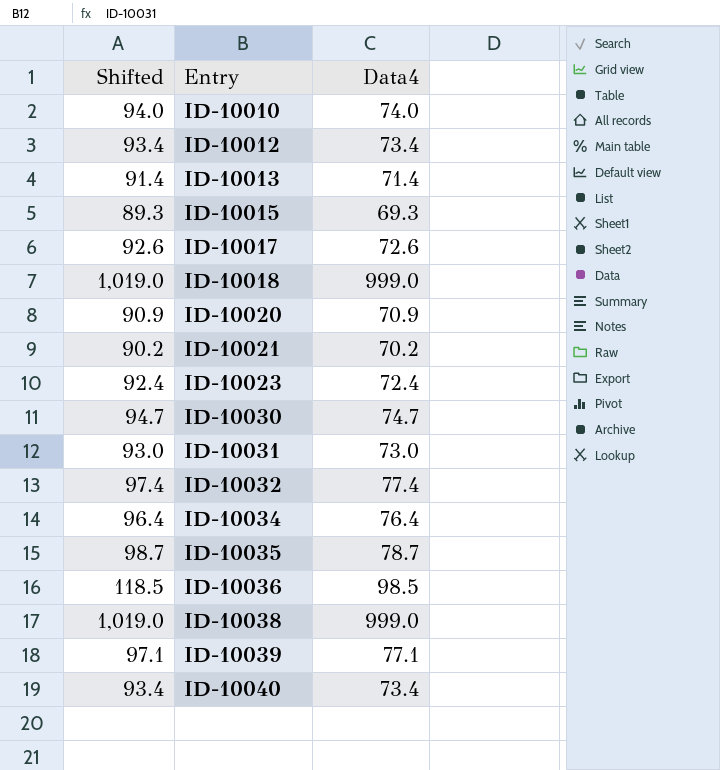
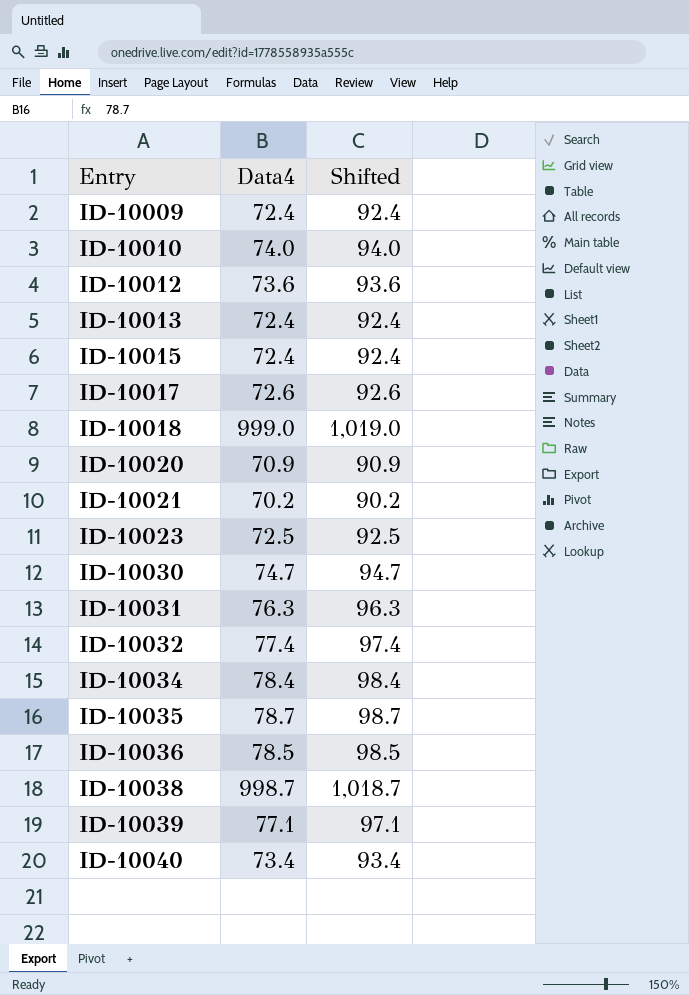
column Shifted | position: 1 -> 3
row ID-10009: none -> 72.4 | 92.4
ID-10012 | Data4: 73.4 -> 73.6
ID-10012 | Shifted: 93.4 -> 93.6
ID-10013 | Data4: 71.4 -> 72.4
ID-10013 | Shifted: 91.4 -> 92.4
ID-10015 | Data4: 69.3 -> 72.4
ID-10015 | Shifted: 89.3 -> 92.4
ID-10023 | Data4: 72.4 -> 72.5
ID-10023 | Shifted: 92.4 -> 92.5
ID-10031 | Data4: 73.0 -> 76.3
ID-10031 | Shifted: 93.0 -> 96.3
ID-10034 | Data4: 76.4 -> 78.4
ID-10034 | Shifted: 96.4 -> 98.4
ID-10036 | Data4: 98.5 -> 78.5
ID-10036 | Shifted: 118.5 -> 98.5
ID-10038 | Data4: 999.0 -> 998.7
ID-10038 | Shifted: 1,019.0 -> 1,018.7

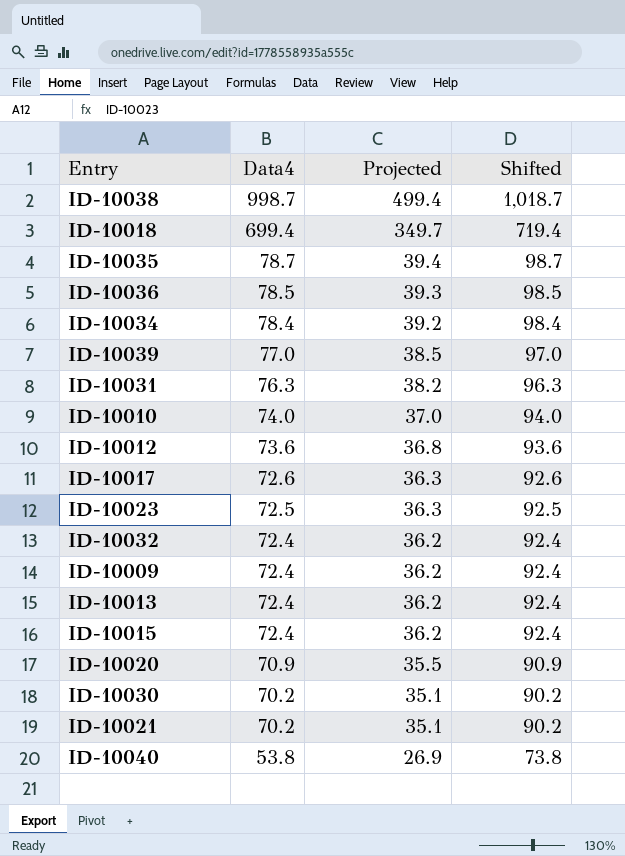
row order: Entry ascending -> Data4 descending
column Projected | formula: none -> [Data4] * 0.5
ID-10018 | Data4: 999.0 -> 699.4
ID-10018 | Shifted: 1,019.0 -> 719.4
ID-10039 | Data4: 77.1 -> 77.0
ID-10039 | Shifted: 97.1 -> 97.0
ID-10032 | Data4: 77.4 -> 72.4
ID-10032 | Shifted: 97.4 -> 92.4
ID-10030 | Data4: 74.7 -> 70.2
ID-10030 | Shifted: 94.7 -> 90.2
ID-10040 | Data4: 73.4 -> 53.8
ID-10040 | Shifted: 93.4 -> 73.8

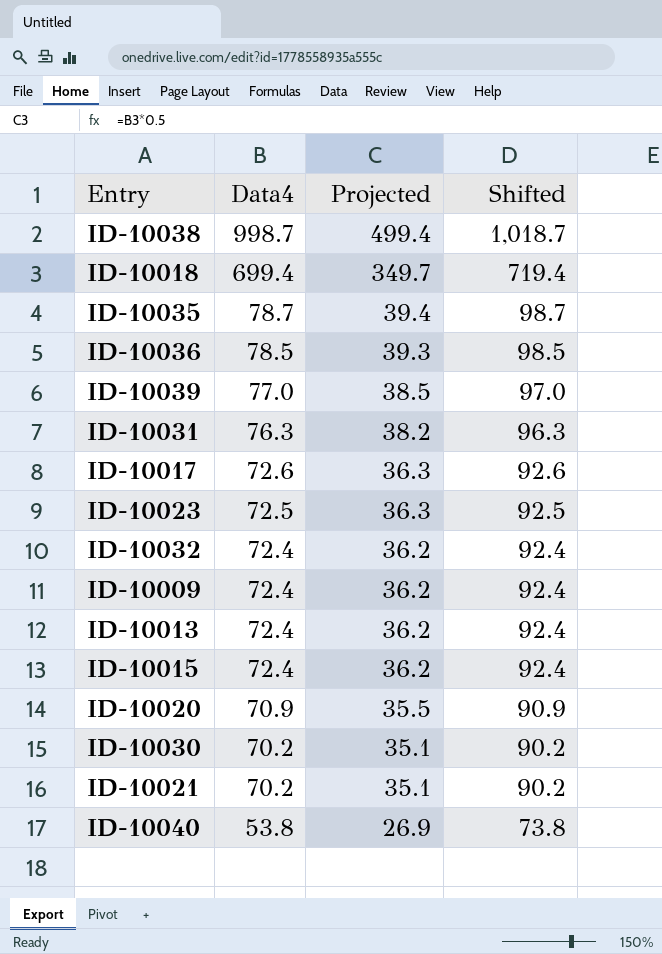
row ID-10034: 78.4 | 39.2 | 98.4 -> none
row ID-10010: 74.0 | 37.0 | 94.0 -> none
row ID-10012: 73.6 | 36.8 | 93.6 -> none

